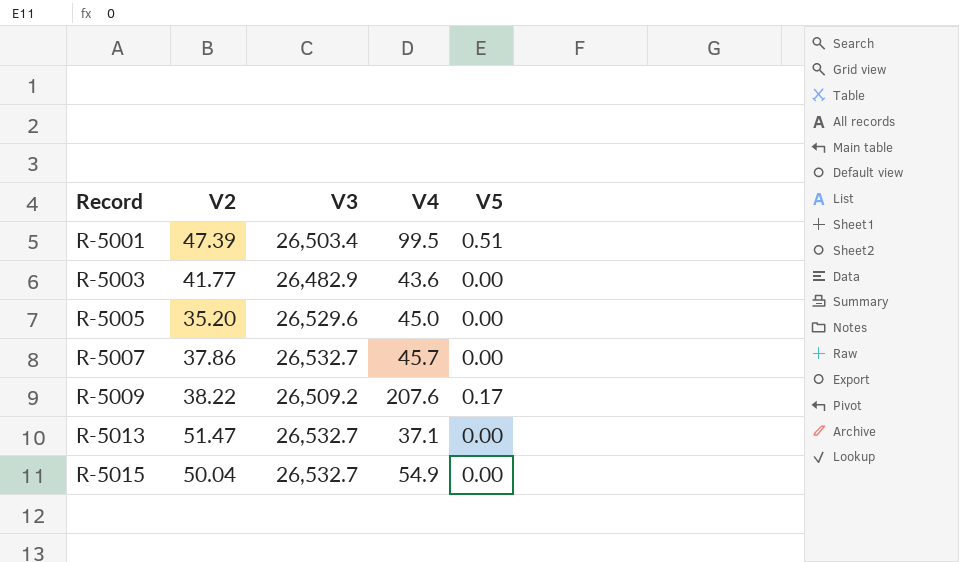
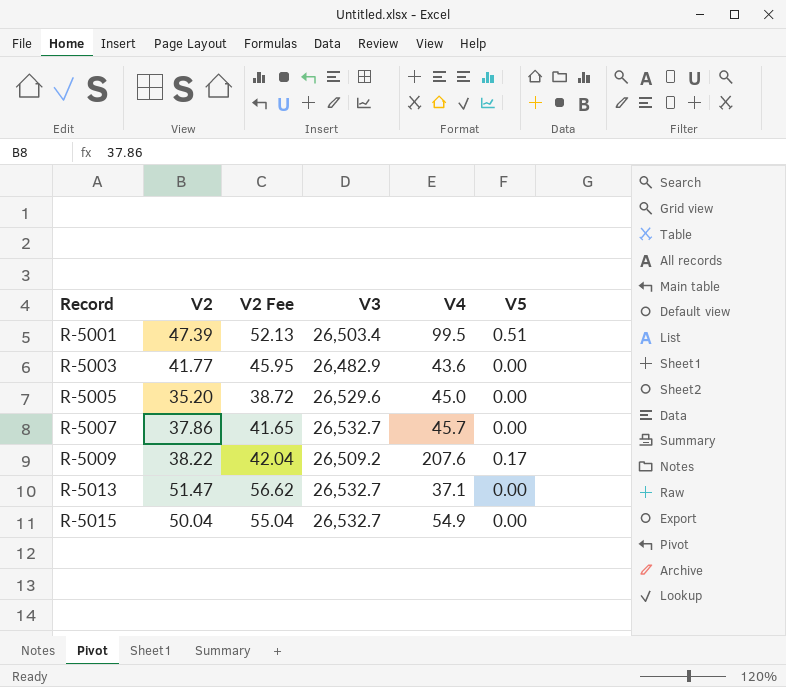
column V2 Fee | formula: none -> [V2] * 1.1

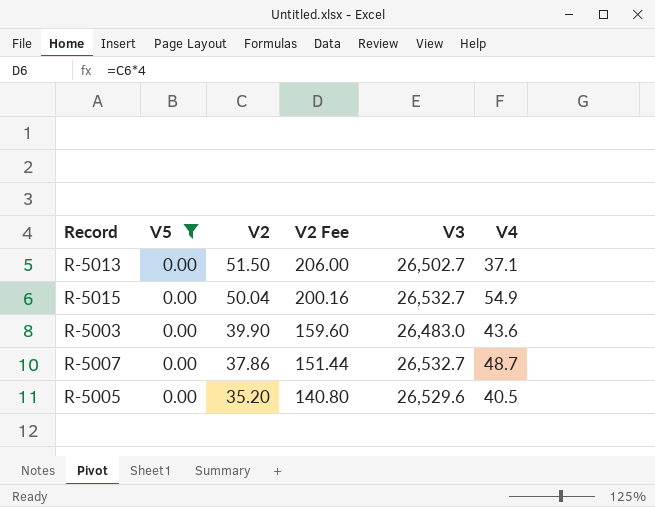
filter: none -> V5 = 0.00
row order: Record ascending -> V2 descending
column V5 | position: 6 -> 2
column V2 Fee | formula: [V2] * 1.1 -> [V2] * 4
R-5013 | V2: 51.47 -> 51.50
R-5013 | V3: 26,532.7 -> 26,502.7
R-5003 | V2: 41.77 -> 39.90
R-5003 | V3: 26,482.9 -> 26,483.0
R-5007 | V4: 45.7 -> 48.7
R-5005 | V4: 45.0 -> 40.5

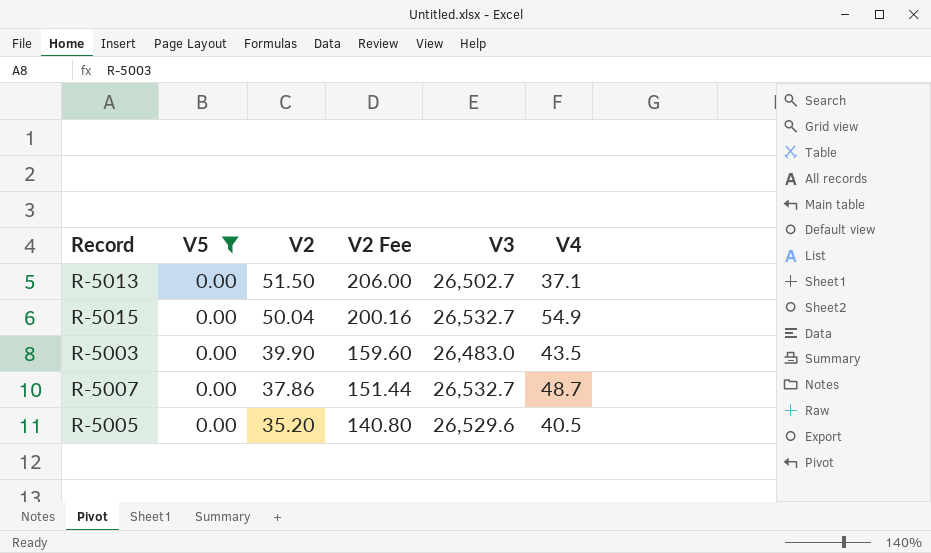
R-5003 | V4: 43.6 -> 43.5

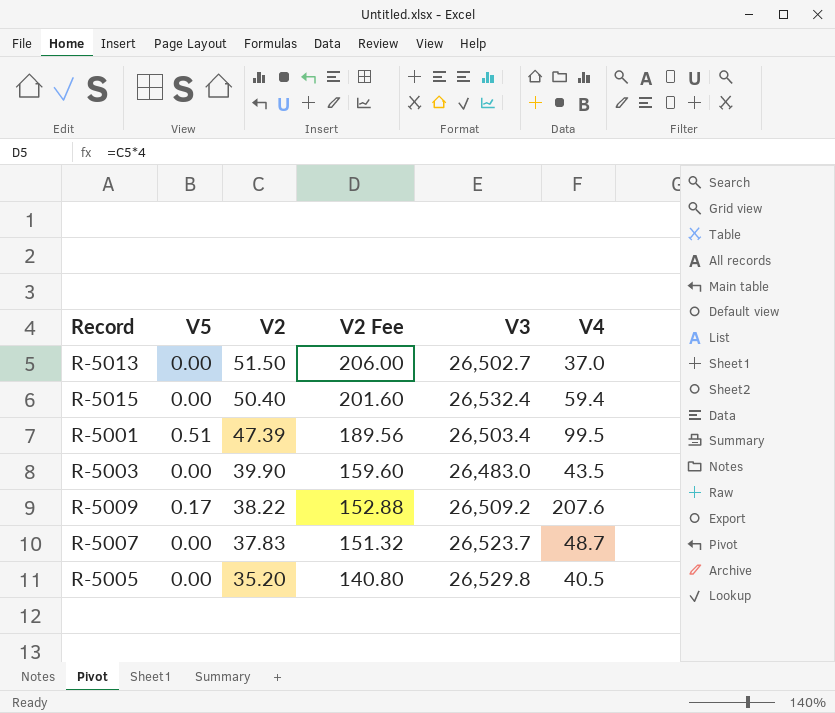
filter: V5 = 0.00 -> none
R-5013 | V4: 37.1 -> 37.0
R-5015 | V2: 50.04 -> 50.40
R-5015 | V2 Fee: 200.16 -> 201.60
R-5015 | V3: 26,532.7 -> 26,532.4
R-5015 | V4: 54.9 -> 59.4
R-5007 | V2: 37.86 -> 37.83
R-5007 | V2 Fee: 151.44 -> 151.32
R-5007 | V3: 26,532.7 -> 26,523.7
R-5005 | V3: 26,529.6 -> 26,529.8

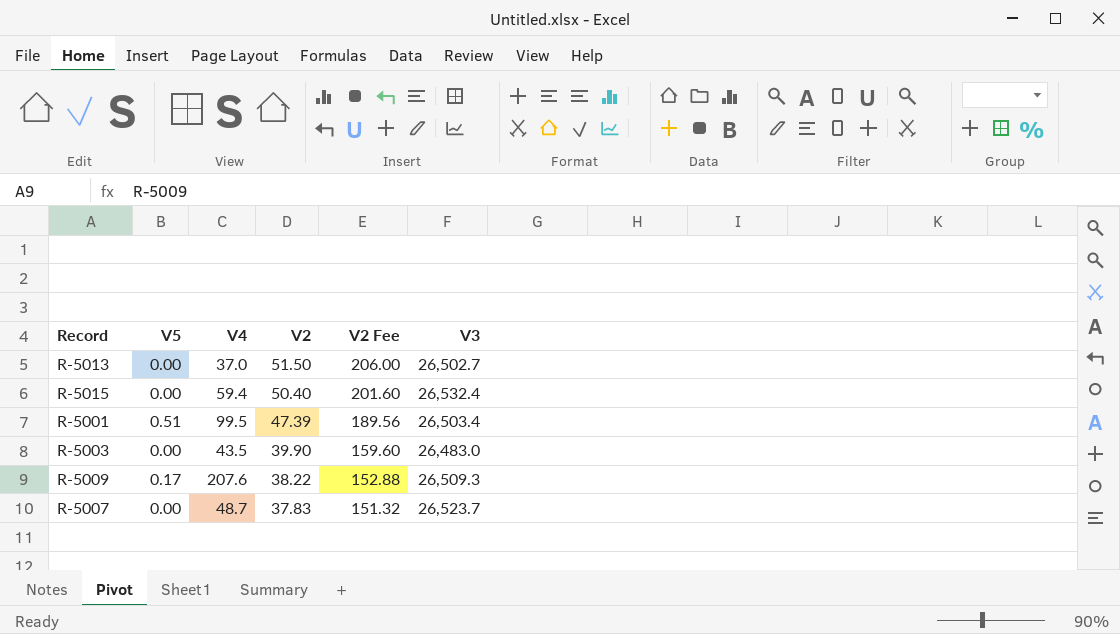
column V4 | position: 6 -> 3
row R-5005: 0.00 | 35.20 | 140.80 | 26,529.8 | 40.5 -> none
R-5009 | V3: 26,509.2 -> 26,509.3

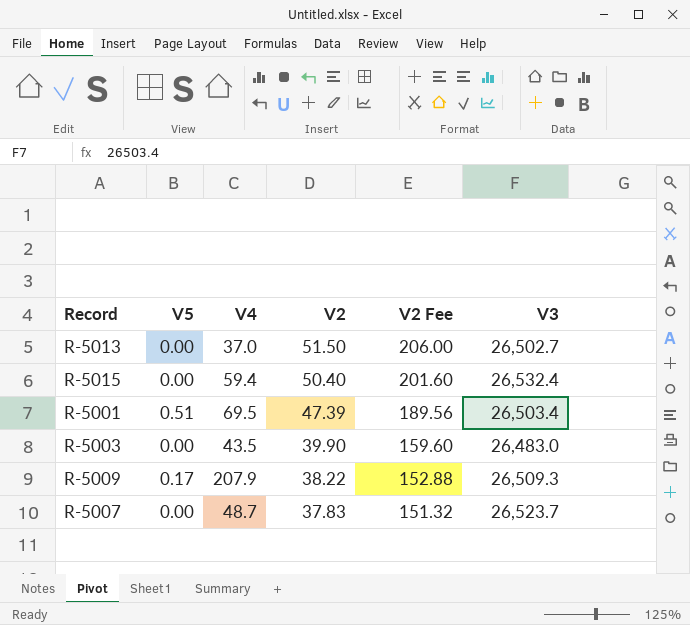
R-5001 | V4: 99.5 -> 69.5
R-5009 | V4: 207.6 -> 207.9

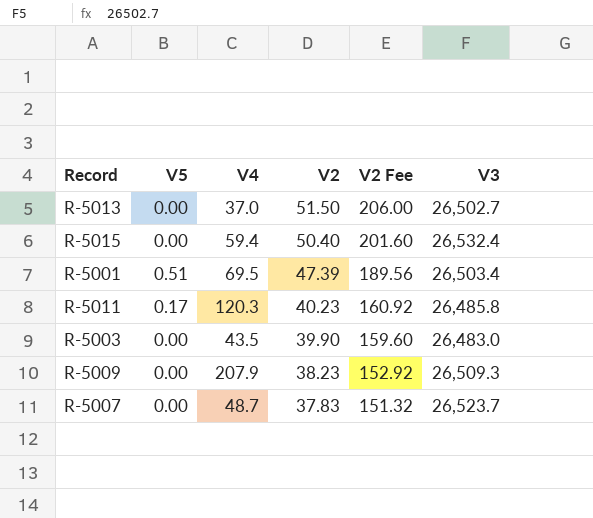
row R-5011: none -> 0.17 | 120.3 | 40.23 | 160.92 | 26,485.8
R-5009 | V5: 0.17 -> 0.00
R-5009 | V2: 38.22 -> 38.23
R-5009 | V2 Fee: 152.88 -> 152.92

